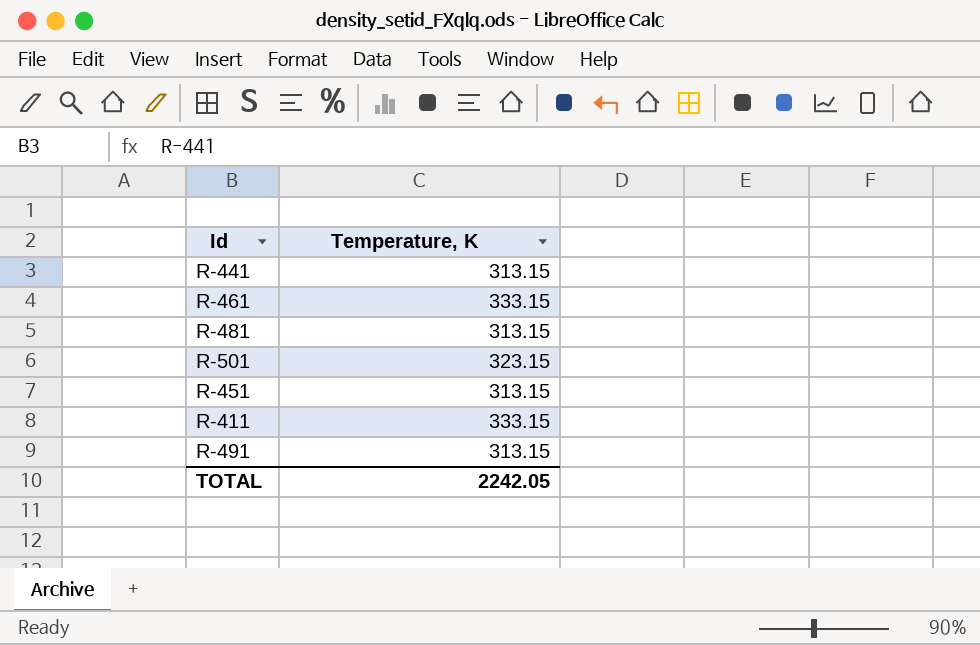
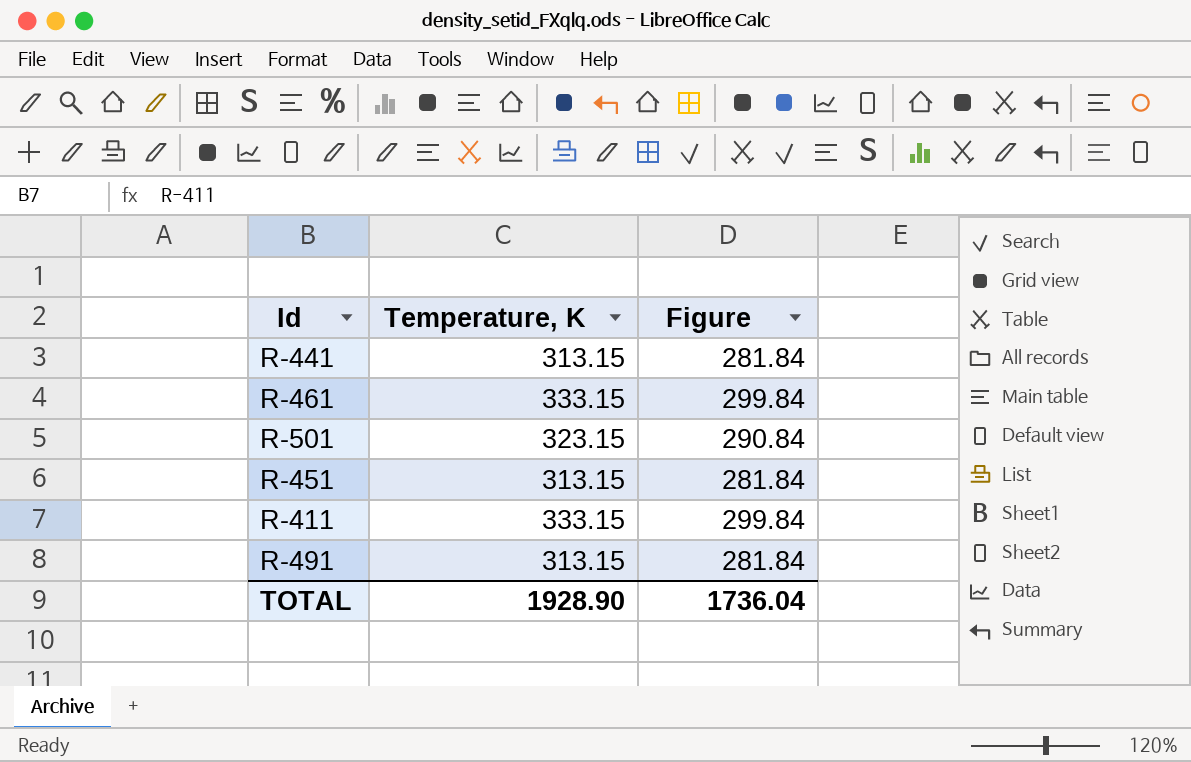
column Figure | formula: none -> [Temperature, K] * 0.9
row R-481: 313.15 -> none
TOTAL | Temperature, K: 2242.05 -> 1928.90

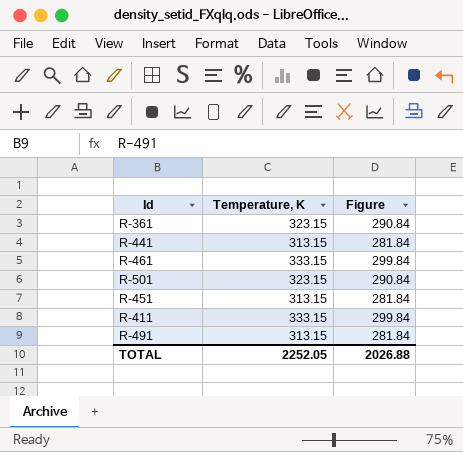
row R-361: none -> 323.15 | 290.84
TOTAL | Temperature, K: 1928.90 -> 2252.05
TOTAL | Figure: 1736.04 -> 2026.88

